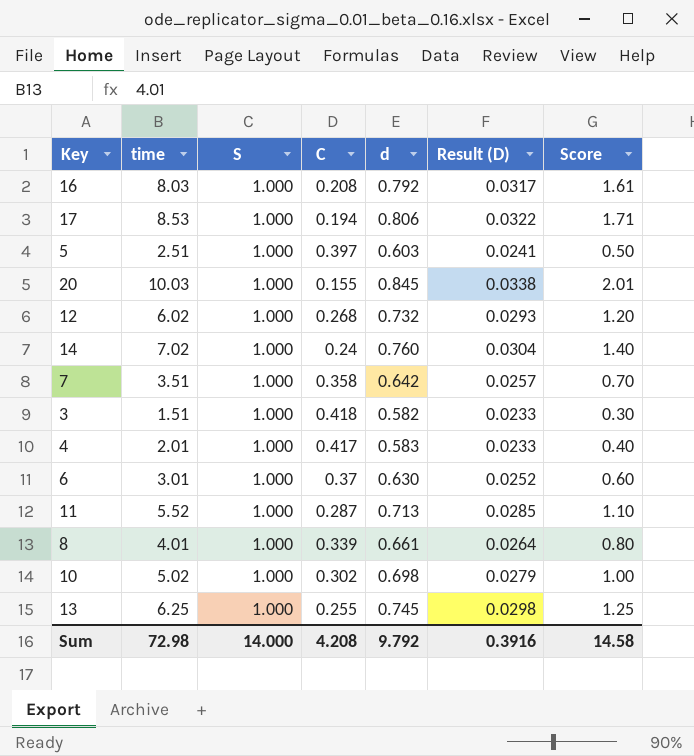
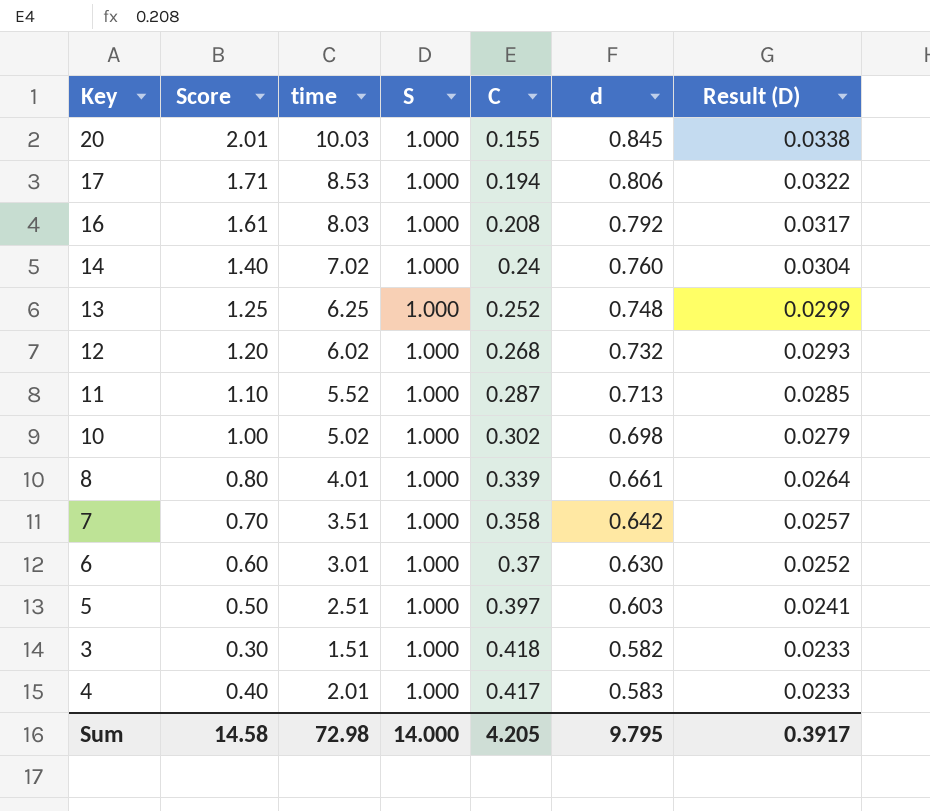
row order: none -> Result (D) descending
column Score | position: 7 -> 2
13 | C: 0.255 -> 0.252
13 | d: 0.745 -> 0.748
13 | Result (D): 0.0298 -> 0.0299
Sum | C: 4.208 -> 4.205
Sum | d: 9.792 -> 9.795
Sum | Result (D): 0.3916 -> 0.3917

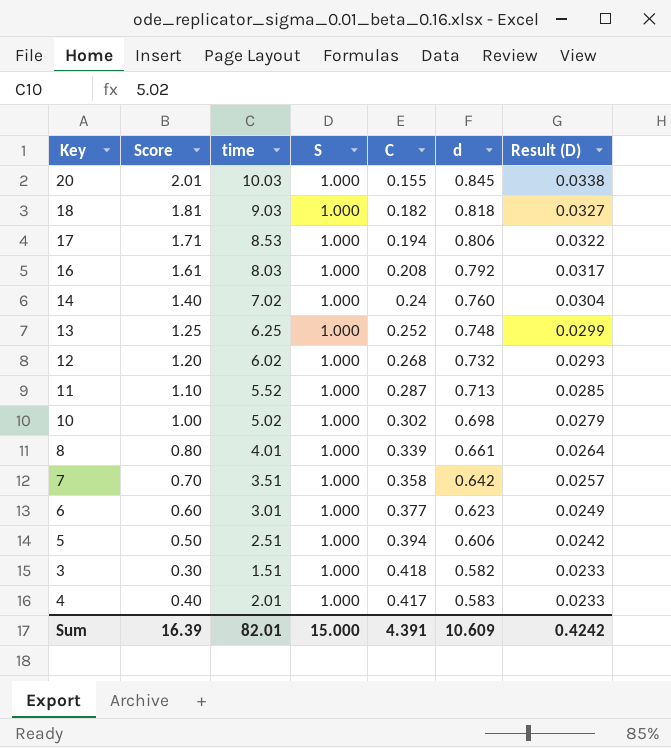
row 18: none -> 1.81 | 9.03 | 1.000 | 0.182 | 0.818 | 0.0327
6 | C: 0.37 -> 0.377
6 | d: 0.630 -> 0.623
6 | Result (D): 0.0252 -> 0.0249
5 | C: 0.397 -> 0.394
5 | d: 0.603 -> 0.606
5 | Result (D): 0.0241 -> 0.0242
Sum | Score: 14.58 -> 16.39
Sum | time: 72.98 -> 82.01
Sum | S: 14.000 -> 15.000
Sum | C: 4.205 -> 4.391
Sum | d: 9.795 -> 10.609
Sum | Result (D): 0.3917 -> 0.4242

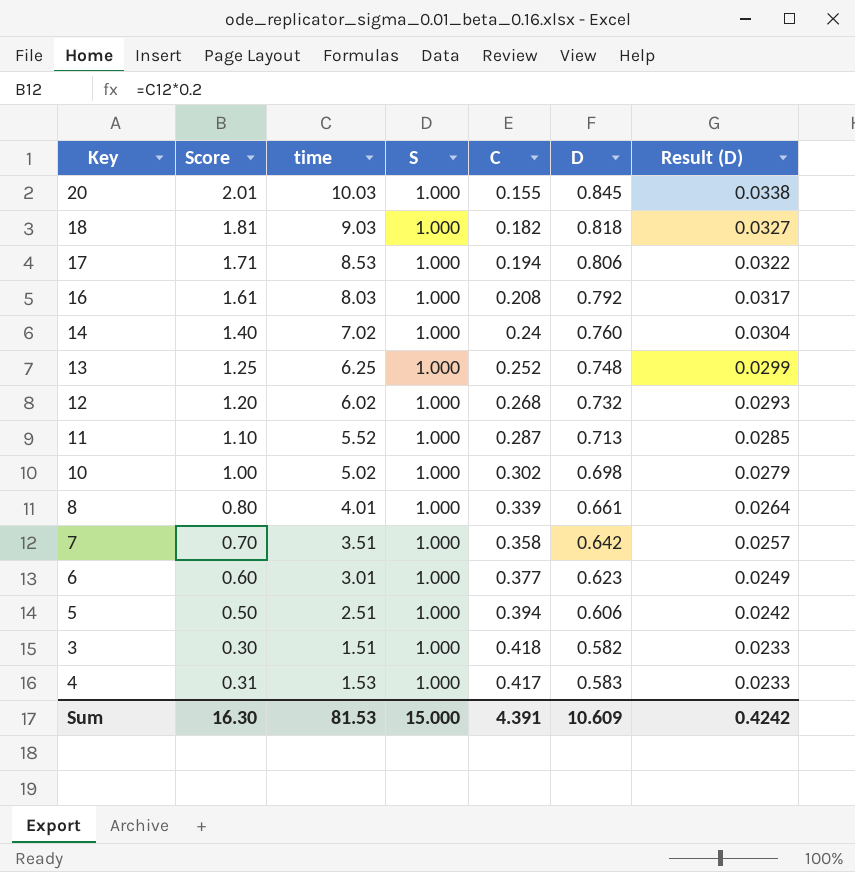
column name: d -> D
4 | Score: 0.40 -> 0.31
4 | time: 2.01 -> 1.53
Sum | Score: 16.39 -> 16.30
Sum | time: 82.01 -> 81.53

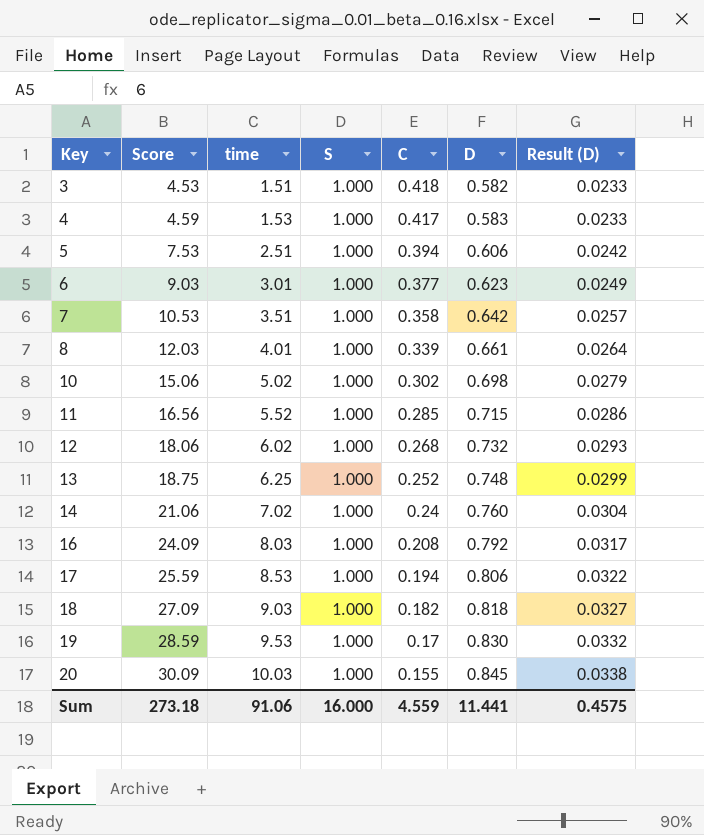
row order: Result (D) descending -> Key ascending
column Score | formula: [time] * 0.2 -> [time] * 3
11 | C: 0.287 -> 0.285
11 | D: 0.713 -> 0.715
11 | Result (D): 0.0285 -> 0.0286
row 19: none -> 28.59 | 9.53 | 1.000 | 0.17 | 0.830 | 0.0332
Sum | Score: 16.30 -> 273.18
Sum | time: 81.53 -> 91.06
Sum | S: 15.000 -> 16.000
Sum | C: 4.391 -> 4.559
Sum | D: 10.609 -> 11.441
Sum | Result (D): 0.4242 -> 0.4575

